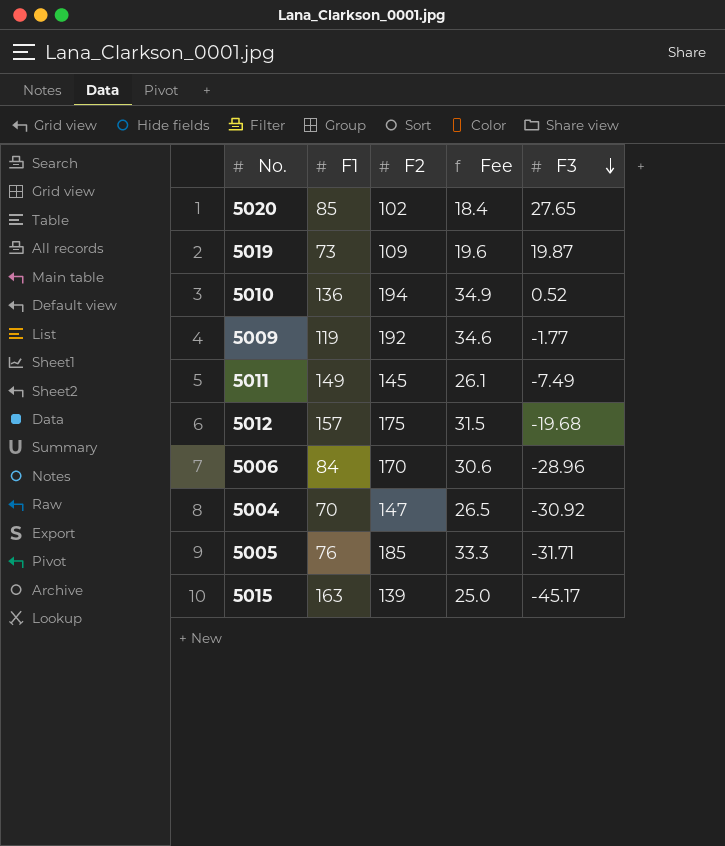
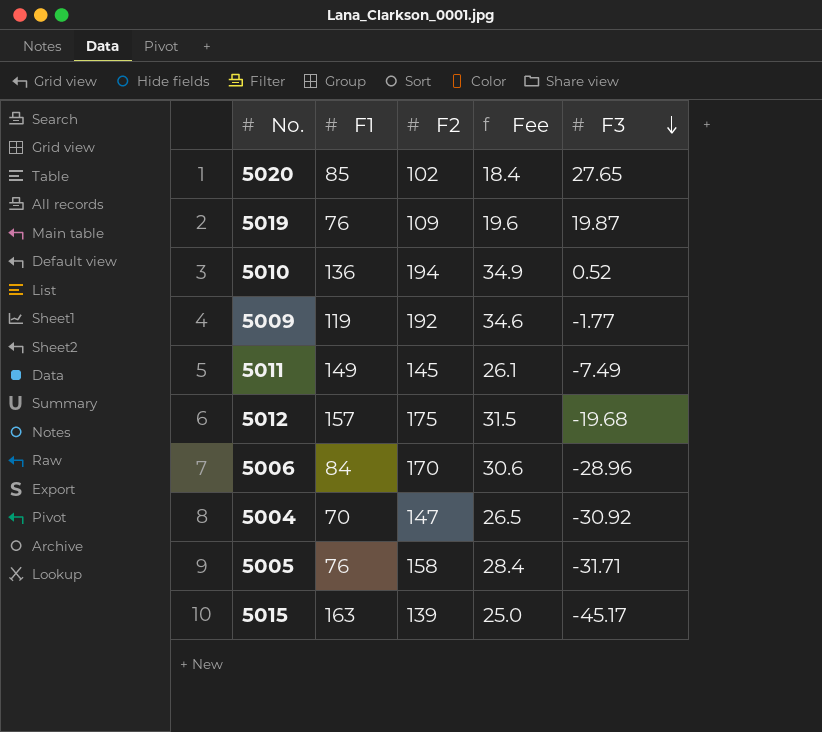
5019 | F1: 73 -> 76
5005 | F2: 185 -> 158
5005 | Fee: 33.3 -> 28.4

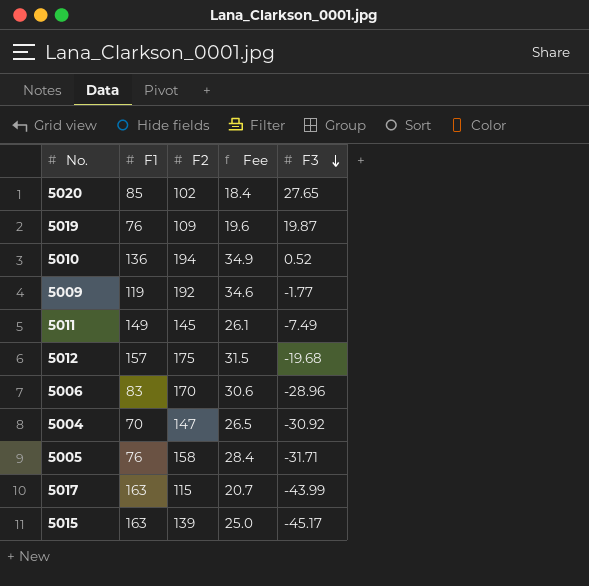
5006 | F1: 84 -> 83
row 5017: none -> 163 | 115 | 20.7 | -43.99

